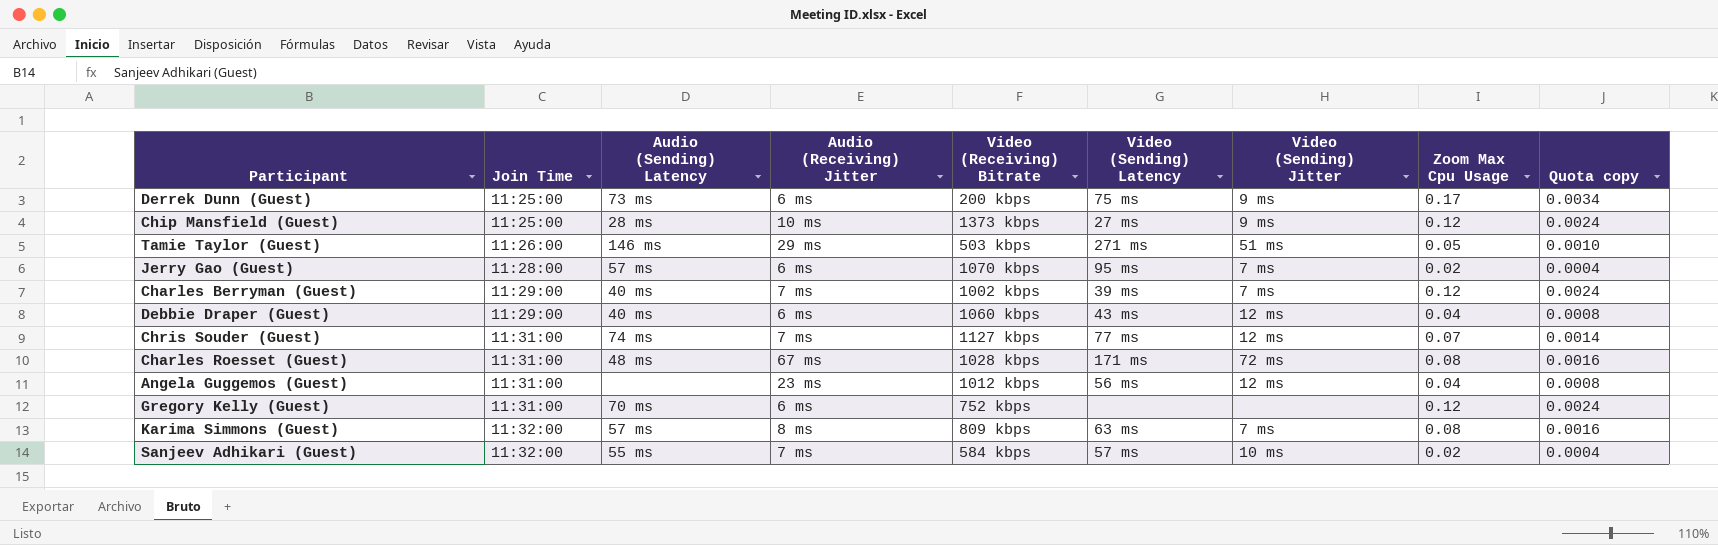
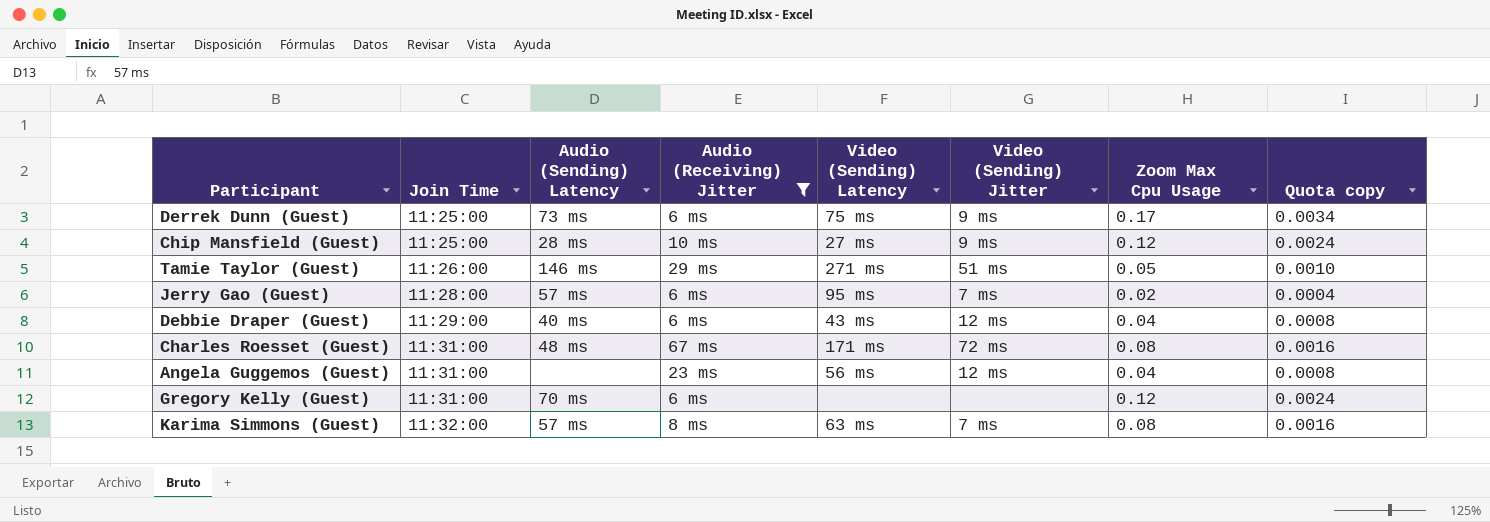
filter: none -> Audio (Receiving) Jitter != 7 ms
column Video (Receiving) Bitrate | position: 5 -> none

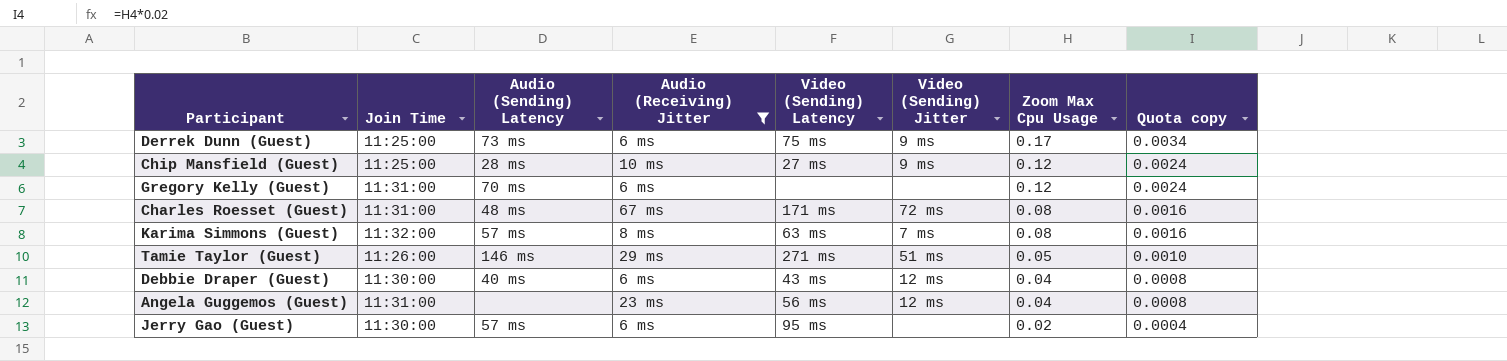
row order: Join Time ascending -> Zoom Max Cpu Usage descending
Debbie Draper (Guest) | Join Time: 11:29:00 -> 11:30:00
Jerry Gao (Guest) | Join Time: 11:28:00 -> 11:30:00
Jerry Gao (Guest) | Video (Sending) Jitter: 7 ms -> none

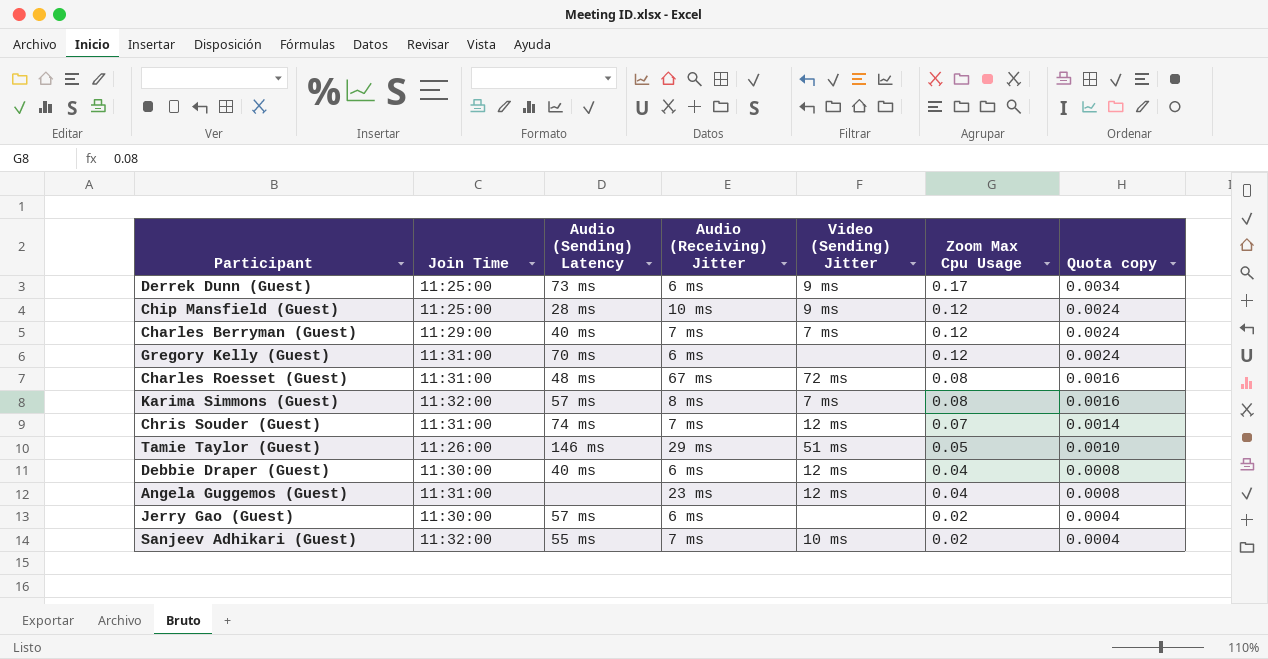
filter: Audio (Receiving) Jitter != 7 ms -> none
column Video (Sending) Latency | position: 5 -> none

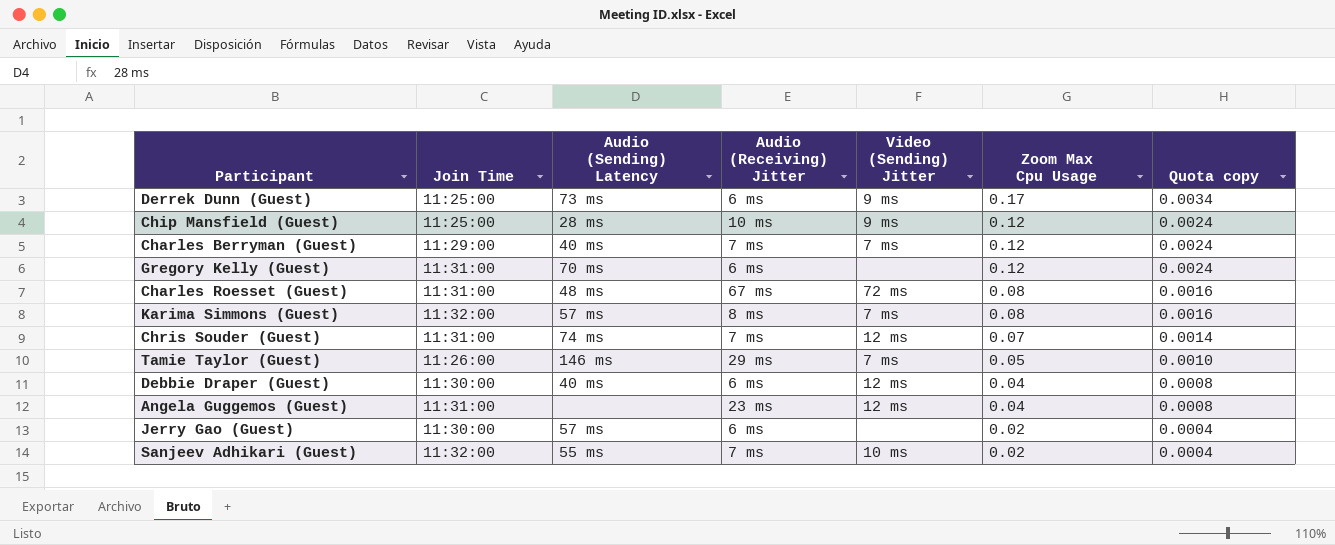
Tamie Taylor (Guest) | Video (Sending) Jitter: 51 ms -> 7 ms

